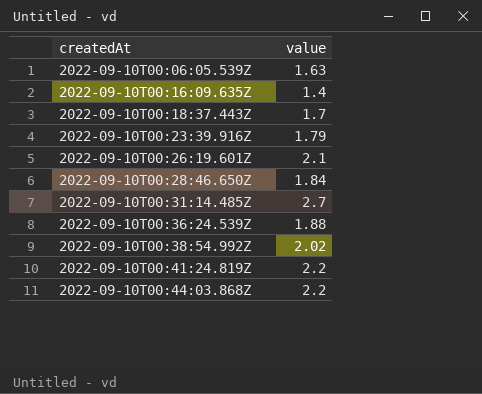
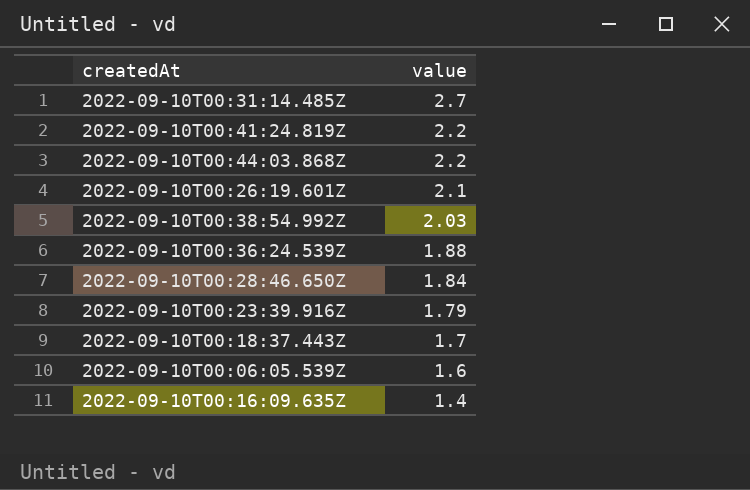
row order: createdAt ascending -> value descending
2022-09-10T00:38:54.992Z | value: 2.02 -> 2.03
2022-09-10T00:06:05.539Z | value: 1.63 -> 1.6

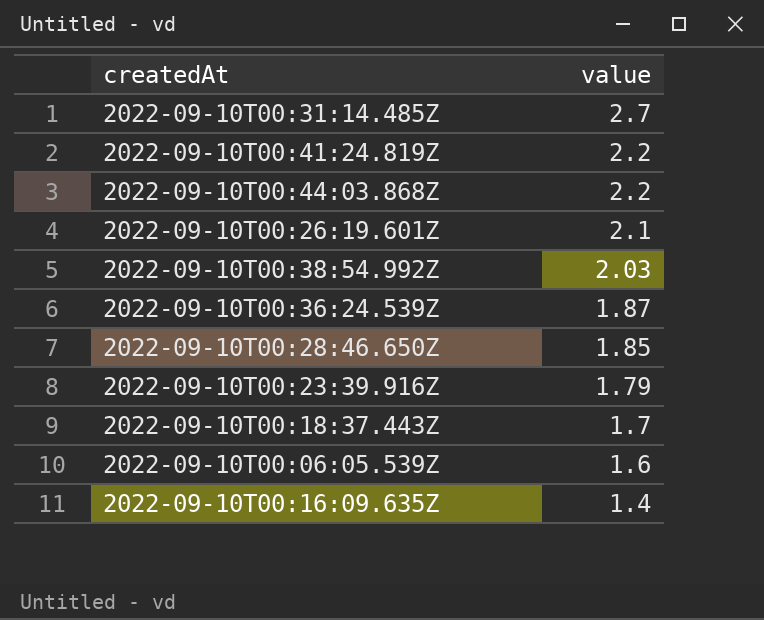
2022-09-10T00:36:24.539Z | value: 1.88 -> 1.87
2022-09-10T00:28:46.650Z | value: 1.84 -> 1.85

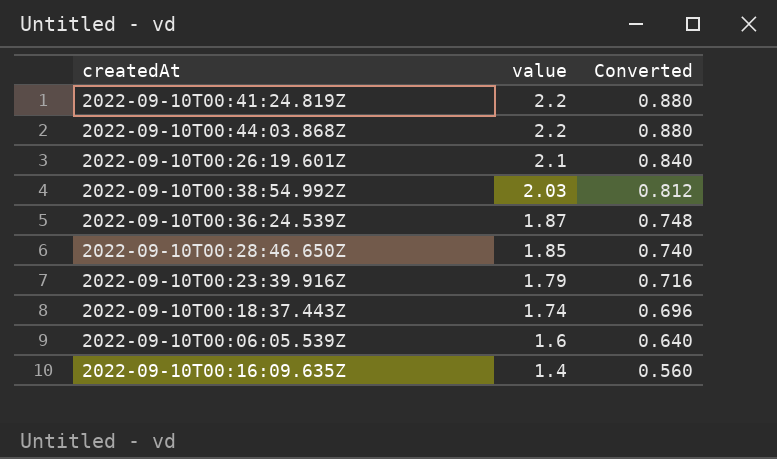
column Converted | formula: none -> [value] * 0.4
row 2022-09-10T00:31:14.485Z: 2.7 -> none
2022-09-10T00:18:37.443Z | value: 1.7 -> 1.74

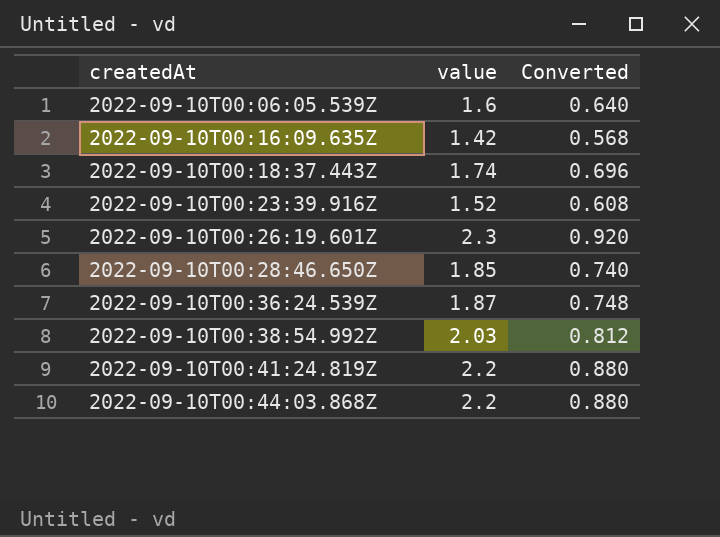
row order: value descending -> createdAt ascending
2022-09-10T00:16:09.635Z | value: 1.4 -> 1.42
2022-09-10T00:16:09.635Z | Converted: 0.560 -> 0.568
2022-09-10T00:23:39.916Z | value: 1.79 -> 1.52
2022-09-10T00:23:39.916Z | Converted: 0.716 -> 0.608
2022-09-10T00:26:19.601Z | value: 2.1 -> 2.3
2022-09-10T00:26:19.601Z | Converted: 0.840 -> 0.920

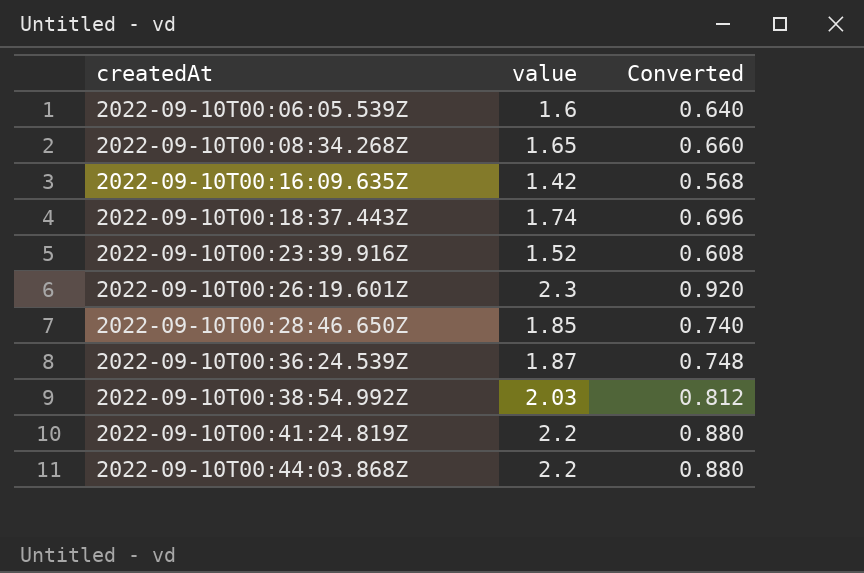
row 2022-09-10T00:08:34.268Z: none -> 1.65 | 0.660

